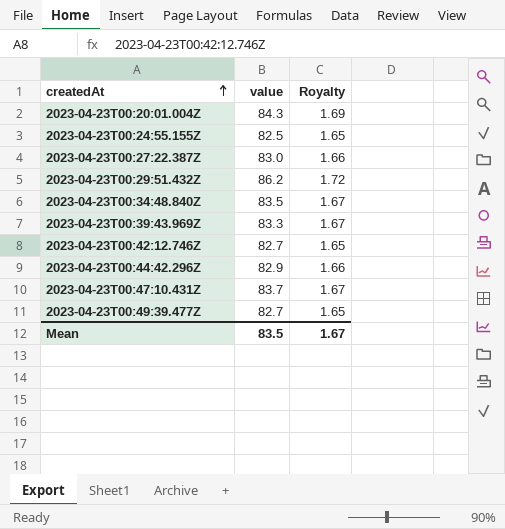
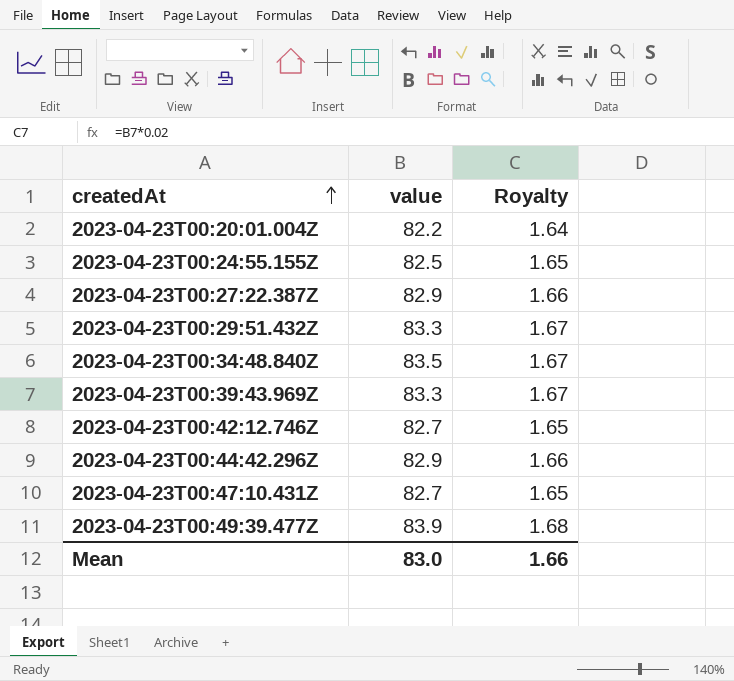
2023-04-23T00:20:01.004Z | value: 84.3 -> 82.2
2023-04-23T00:20:01.004Z | Royalty: 1.69 -> 1.64
2023-04-23T00:27:22.387Z | value: 83.0 -> 82.9
2023-04-23T00:29:51.432Z | value: 86.2 -> 83.3
2023-04-23T00:29:51.432Z | Royalty: 1.72 -> 1.67
2023-04-23T00:47:10.431Z | value: 83.7 -> 82.7
2023-04-23T00:47:10.431Z | Royalty: 1.67 -> 1.65
2023-04-23T00:49:39.477Z | value: 82.7 -> 83.9
2023-04-23T00:49:39.477Z | Royalty: 1.65 -> 1.68
Mean | value: 83.5 -> 83.0
Mean | Royalty: 1.67 -> 1.66

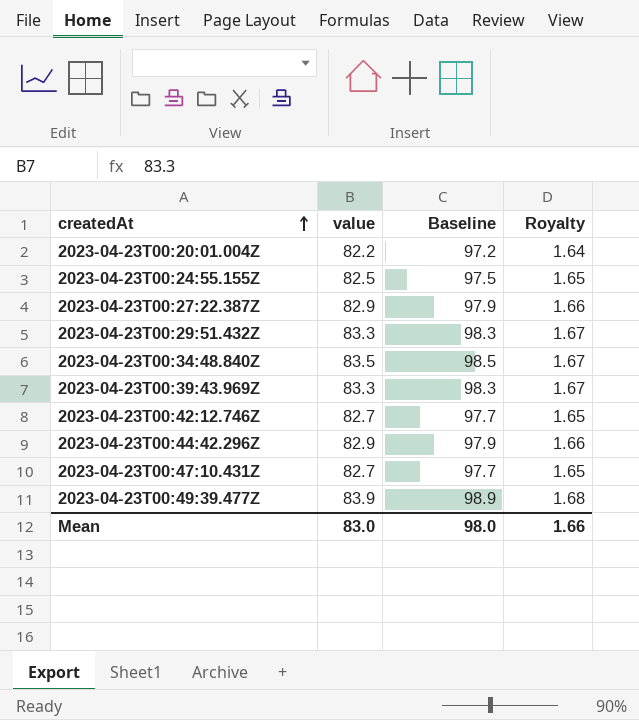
column Baseline | formula: none -> [value] + 15

